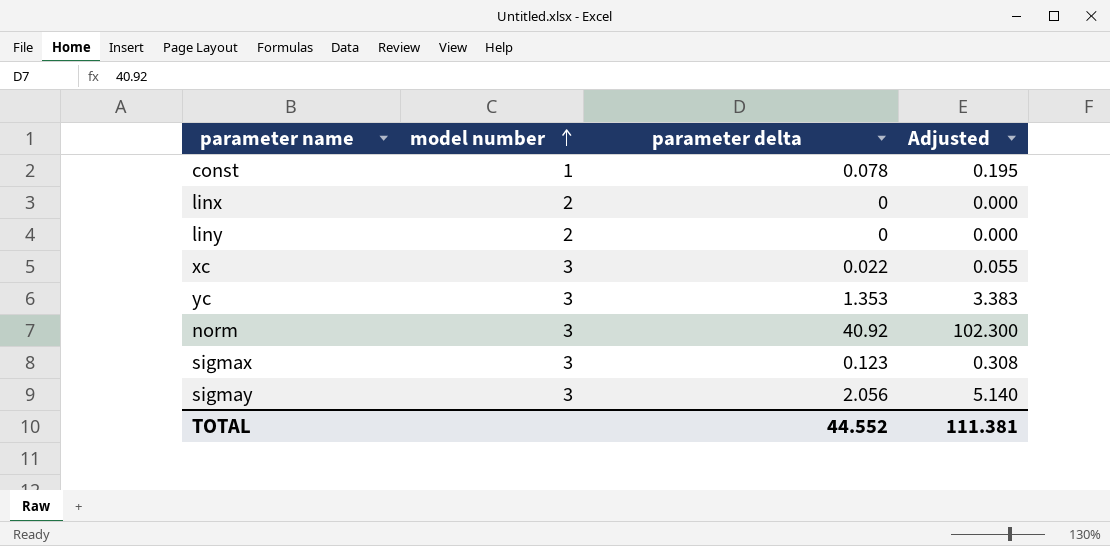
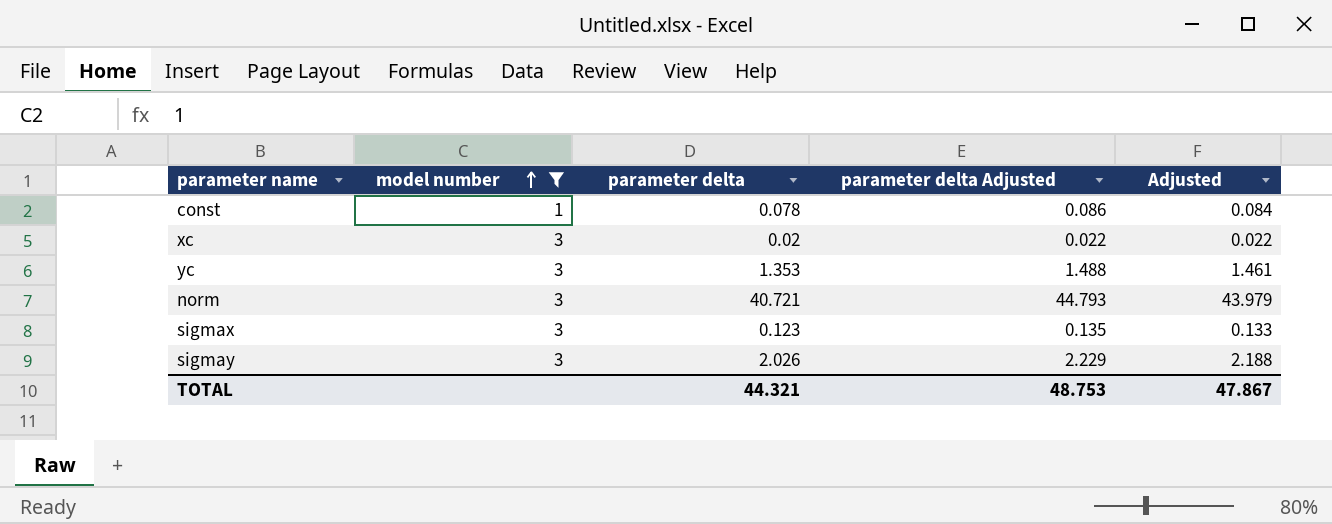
filter: none -> model number != 2
column parameter delta Adjusted | formula: none -> [parameter delta] * 1.1
column Adjusted | formula: [parameter delta] * 2.5 -> [parameter delta] * 1.08
xc | parameter delta: 0.022 -> 0.02
norm | parameter delta: 40.92 -> 40.721
sigmay | parameter delta: 2.056 -> 2.026
TOTAL | parameter delta: 44.552 -> 44.321
TOTAL | Adjusted: 111.381 -> 47.867

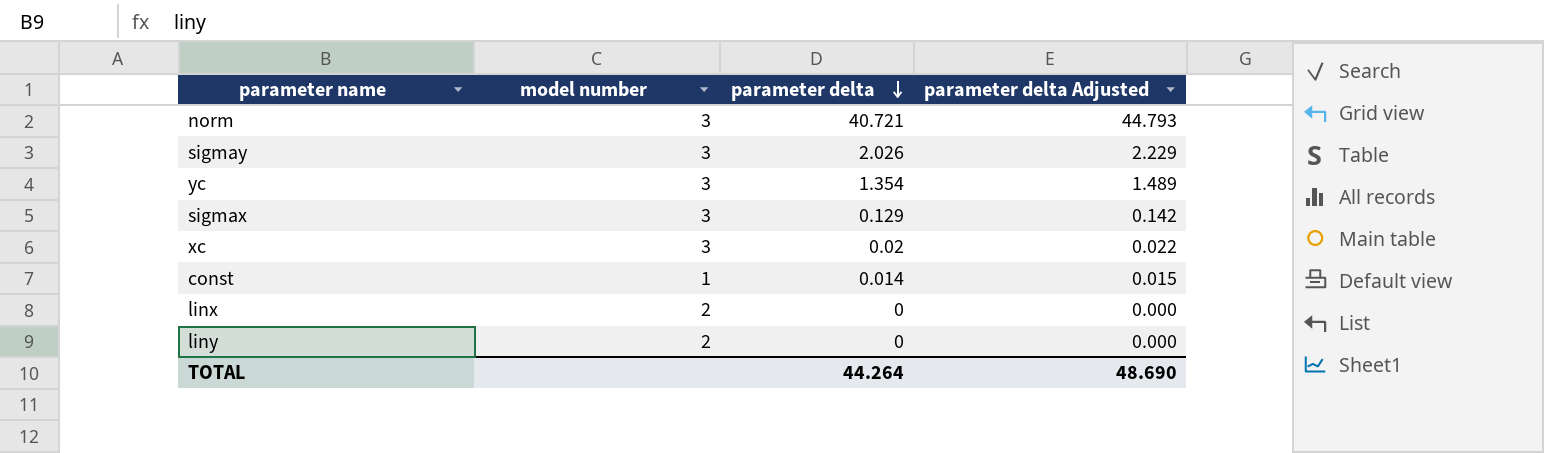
filter: model number != 2 -> none
row order: model number ascending -> parameter delta descending
column Adjusted | formula: [parameter delta] * 1.08 -> none
yc | parameter delta: 1.353 -> 1.354
yc | parameter delta Adjusted: 1.488 -> 1.489
sigmax | parameter delta: 0.123 -> 0.129
sigmax | parameter delta Adjusted: 0.135 -> 0.142
const | parameter delta: 0.078 -> 0.014
const | parameter delta Adjusted: 0.086 -> 0.015
TOTAL | parameter delta: 44.321 -> 44.264
TOTAL | parameter delta Adjusted: 48.753 -> 48.690

